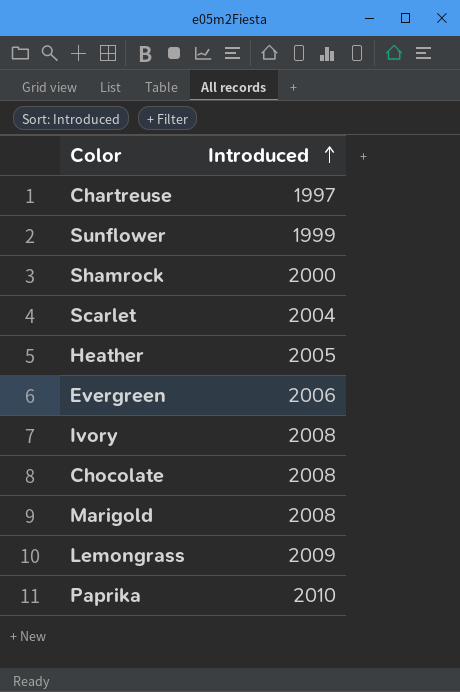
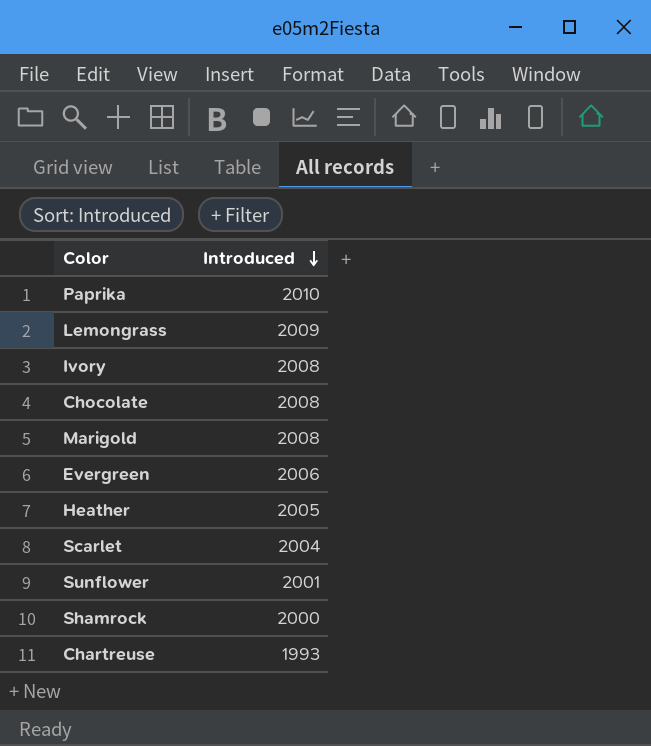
row order: Introduced ascending -> Introduced descending
Sunflower | Introduced: 1999 -> 2001
Chartreuse | Introduced: 1997 -> 1993

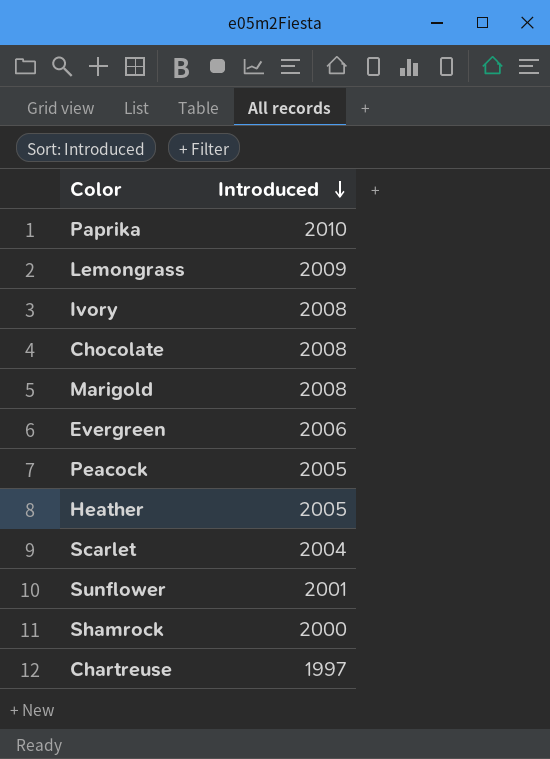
row Peacock: none -> 2005
Chartreuse | Introduced: 1993 -> 1997

